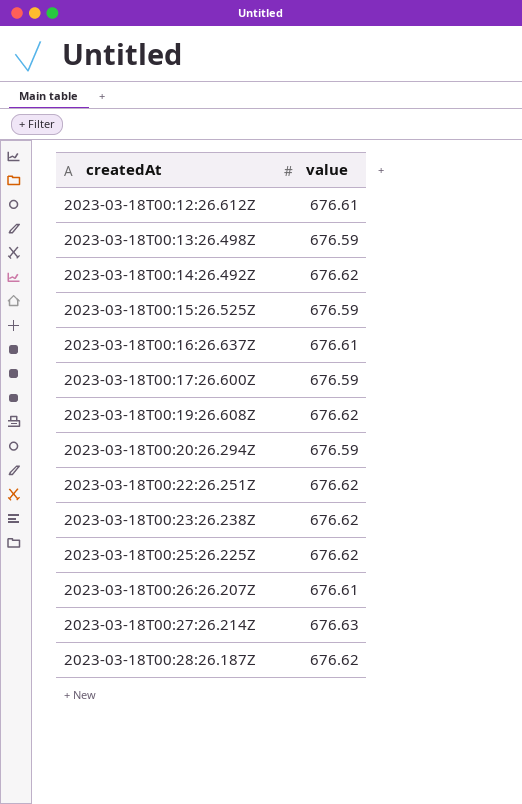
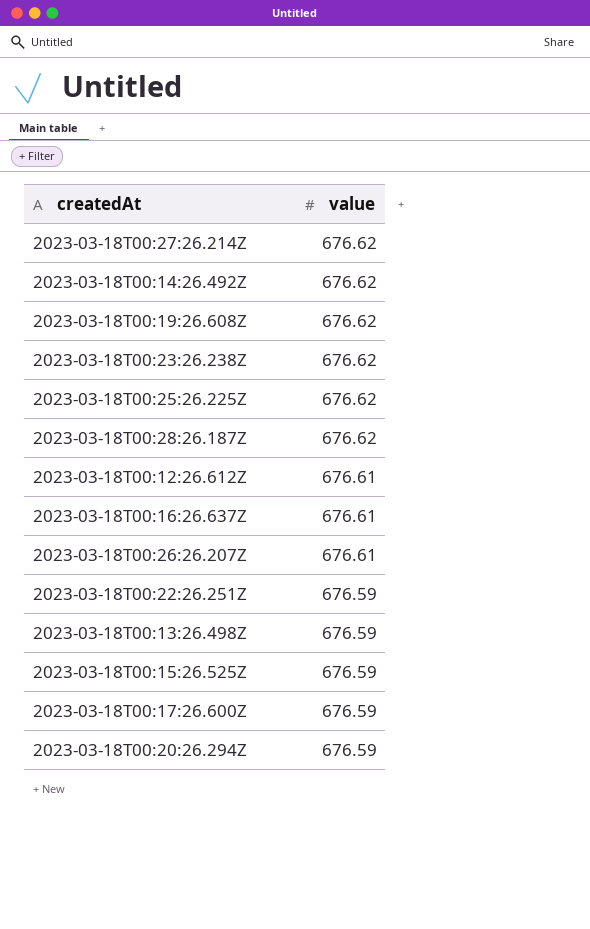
row order: createdAt ascending -> value descending
2023-03-18T00:27:26.214Z | value: 676.63 -> 676.62
2023-03-18T00:22:26.251Z | value: 676.62 -> 676.59

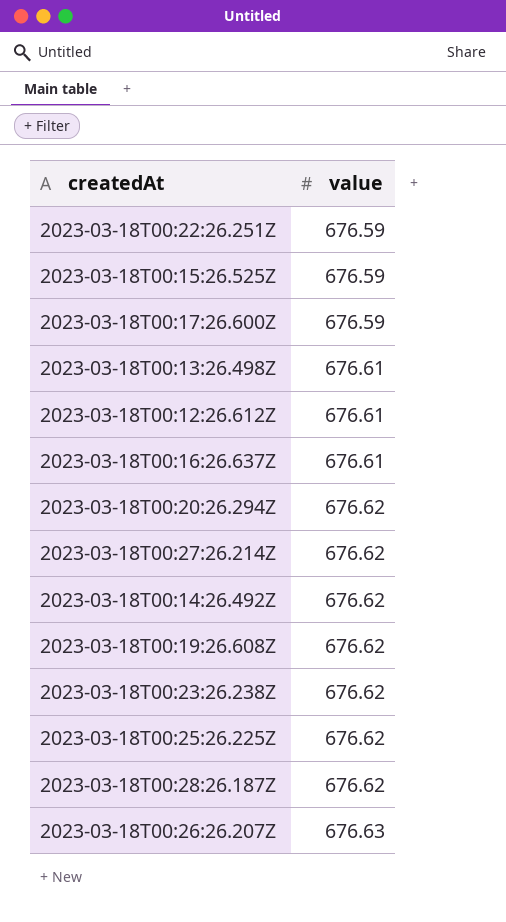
row order: value descending -> value ascending
2023-03-18T00:13:26.498Z | value: 676.59 -> 676.61
2023-03-18T00:20:26.294Z | value: 676.59 -> 676.62
2023-03-18T00:26:26.207Z | value: 676.61 -> 676.63

